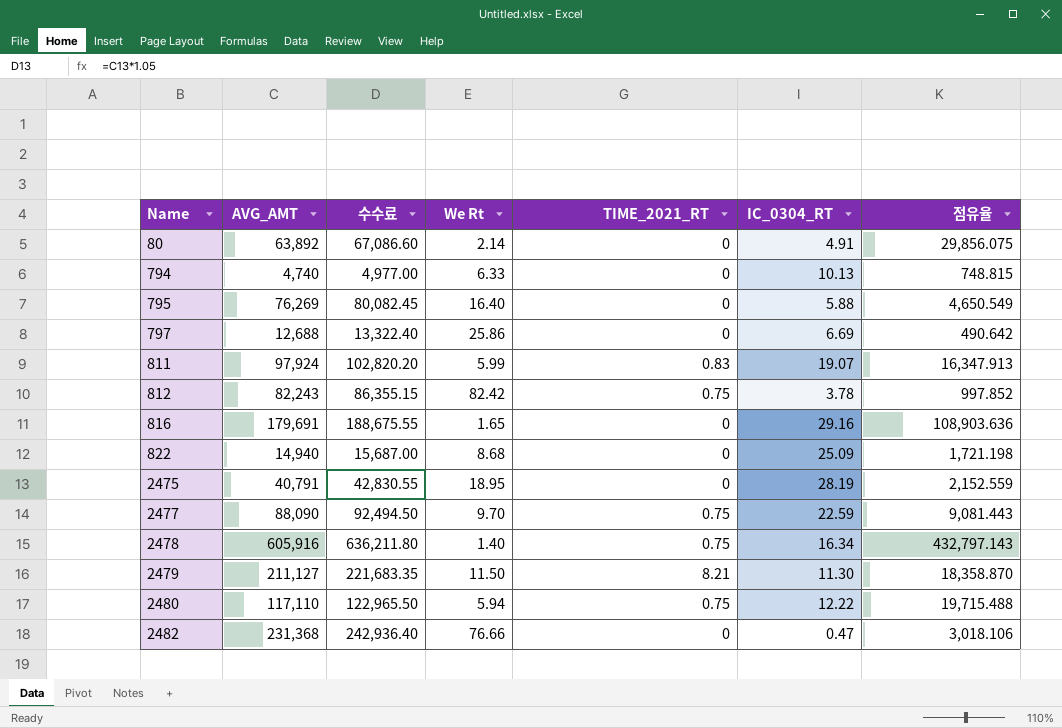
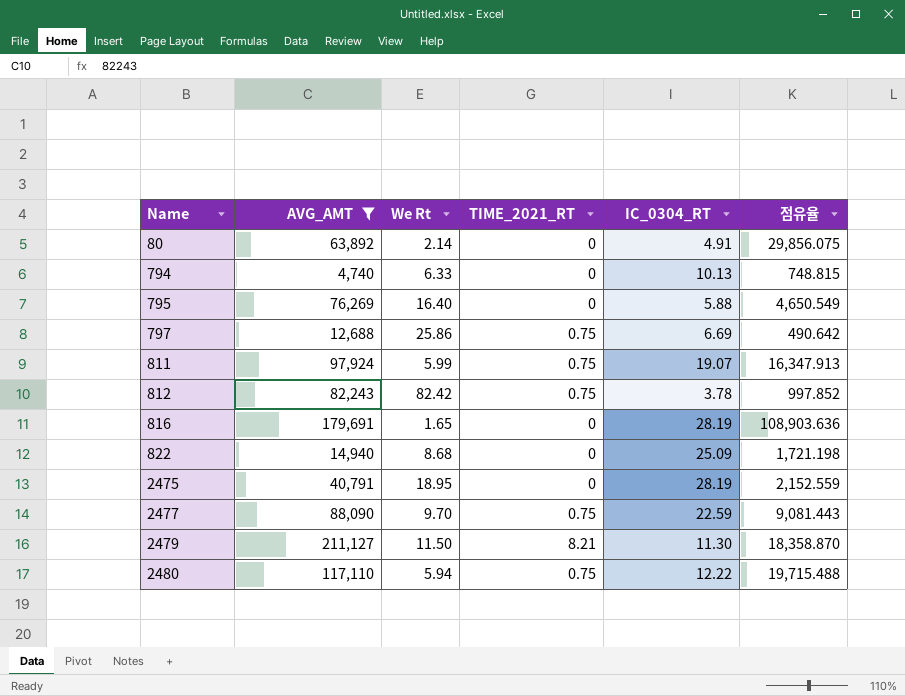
filter: none -> AVG_AMT <= 211,127
column 수수료 | formula: [AVG_AMT] * 1.05 -> none
797 | TIME_2021_RT: 0 -> 0.75
811 | TIME_2021_RT: 0.83 -> 0.75
816 | IC_0304_RT: 29.16 -> 28.19

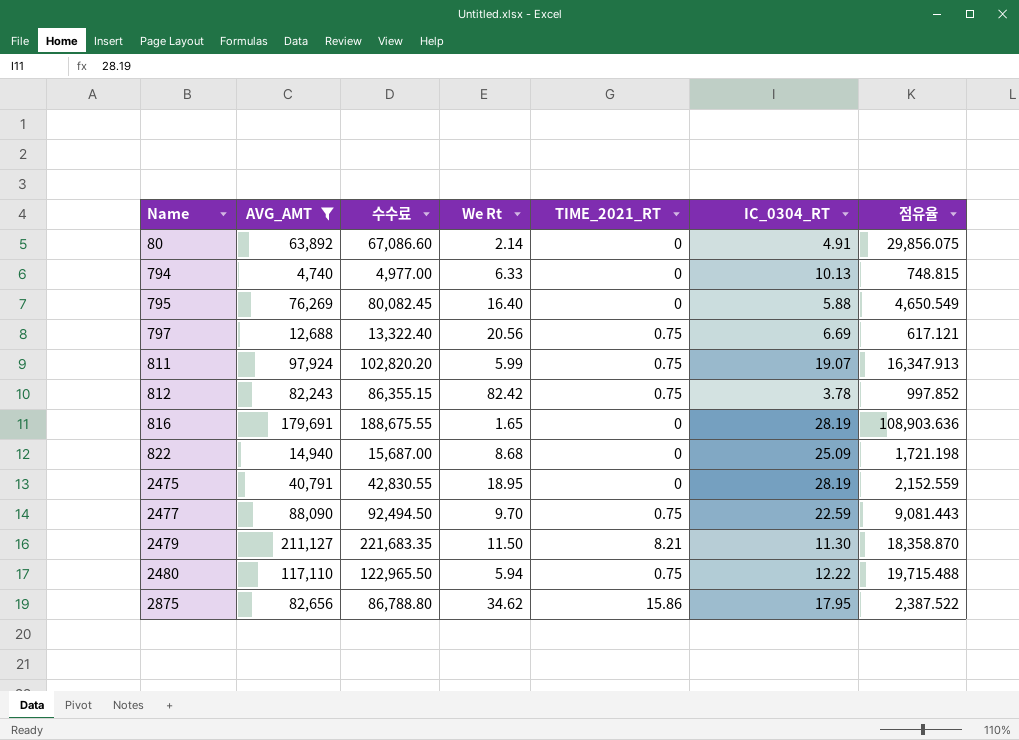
column 수수료 | formula: none -> [AVG_AMT] * 1.05
797 | We Rt: 25.86 -> 20.56
797 | 점유율: 490.642 -> 617.121
row 2875: none -> 82,656 | 86,788.80 | 34.62 | 15.86 | 17.95 | 2,387.522

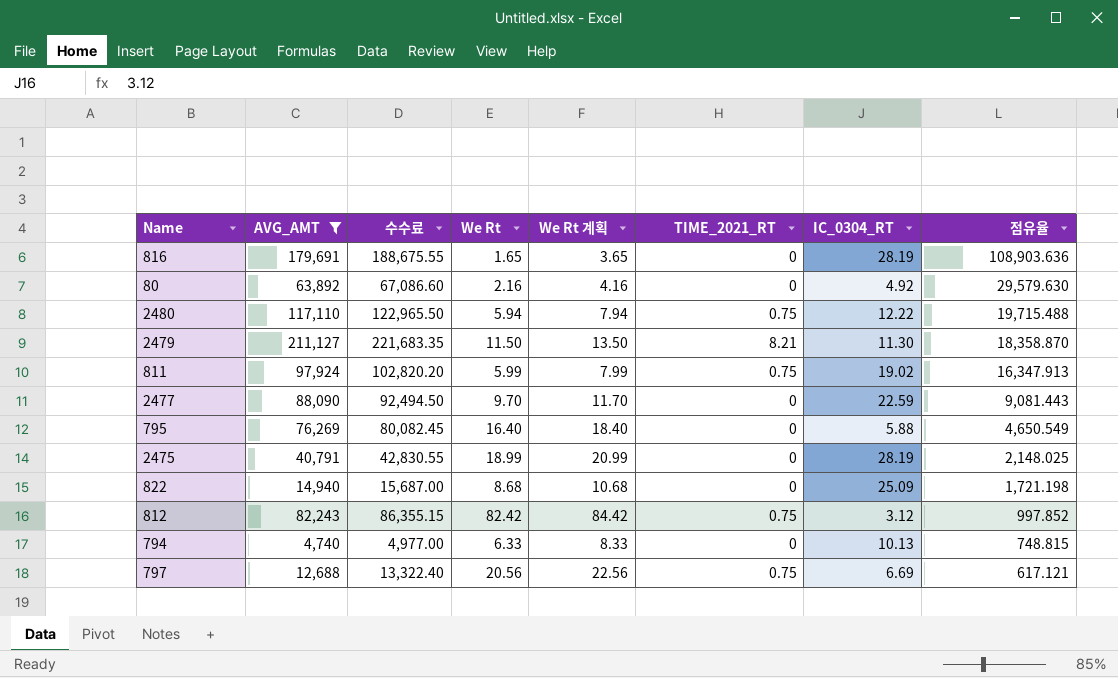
row order: Name ascending -> 점유율 descending
column We Rt 계획 | formula: none -> [We Rt] + 2
row 2875: 82,656 | 86,788.80 | 34.62 | 15.86 | 17.95 | 2,387.522 -> none
80 | We Rt: 2.14 -> 2.16
80 | IC_0304_RT: 4.91 -> 4.92
80 | 점유율: 29,856.075 -> 29,579.630
811 | IC_0304_RT: 19.07 -> 19.02
2477 | TIME_2021_RT: 0.75 -> 0
2475 | We Rt: 18.95 -> 18.99
2475 | 점유율: 2,152.559 -> 2,148.025
812 | IC_0304_RT: 3.78 -> 3.12

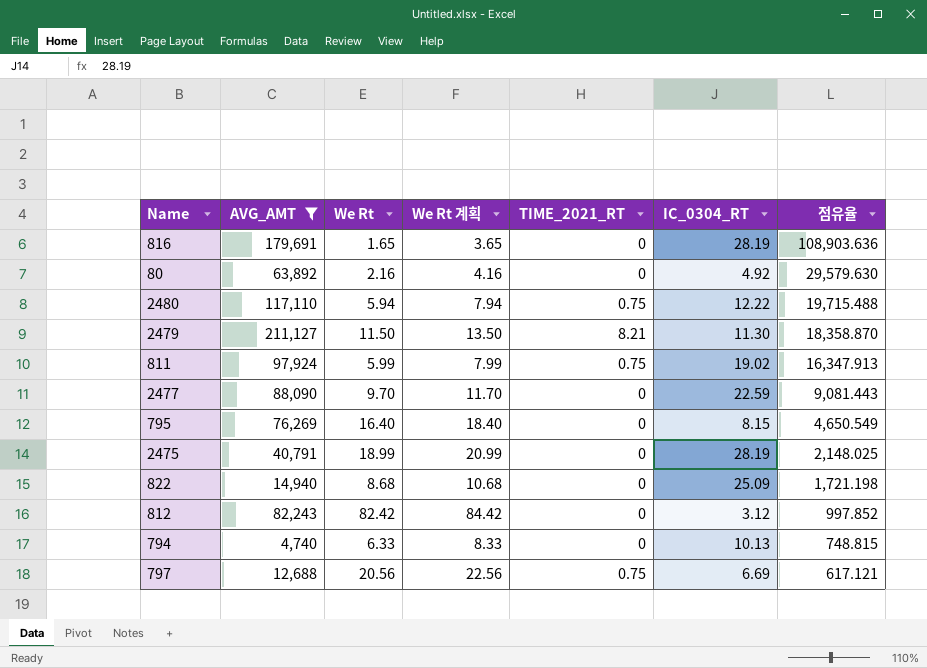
column 수수료 | formula: [AVG_AMT] * 1.05 -> none
795 | IC_0304_RT: 5.88 -> 8.15
812 | TIME_2021_RT: 0.75 -> 0

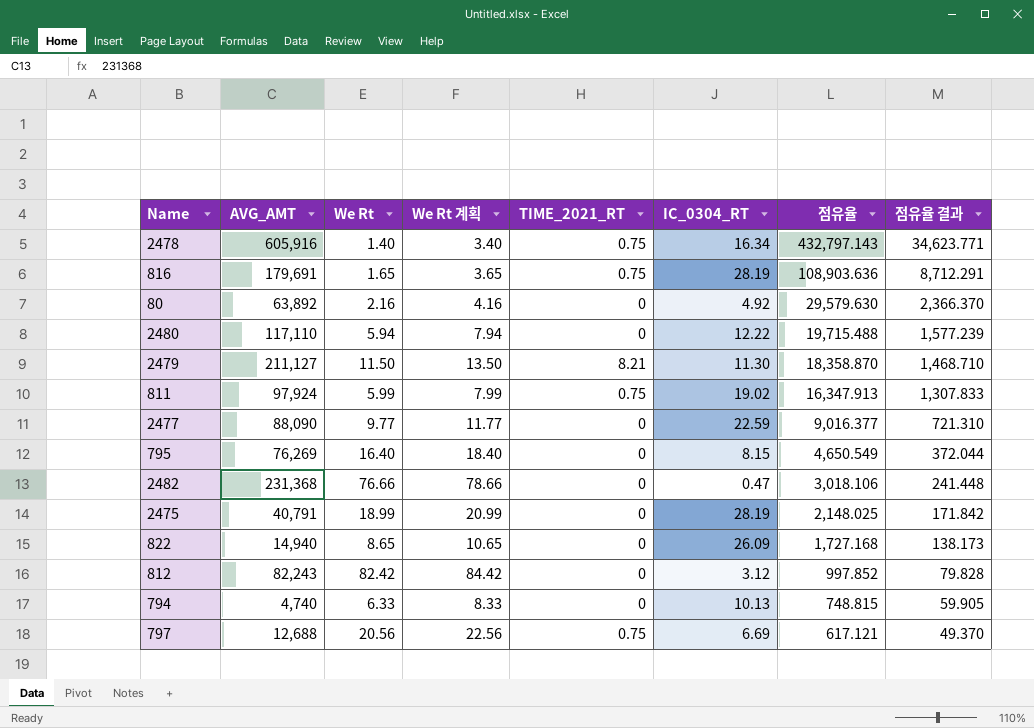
filter: AVG_AMT <= 211,127 -> none
column 점유율 결과 | formula: none -> [점유율] * 0.08
816 | TIME_2021_RT: 0 -> 0.75
2480 | TIME_2021_RT: 0.75 -> 0
2477 | We Rt: 9.70 -> 9.77
2477 | We Rt 계획: 11.70 -> 11.77
2477 | 점유율: 9,081.443 -> 9,016.377
822 | We Rt: 8.68 -> 8.65
822 | We Rt 계획: 10.68 -> 10.65
822 | IC_0304_RT: 25.09 -> 26.09
822 | 점유율: 1,721.198 -> 1,727.168

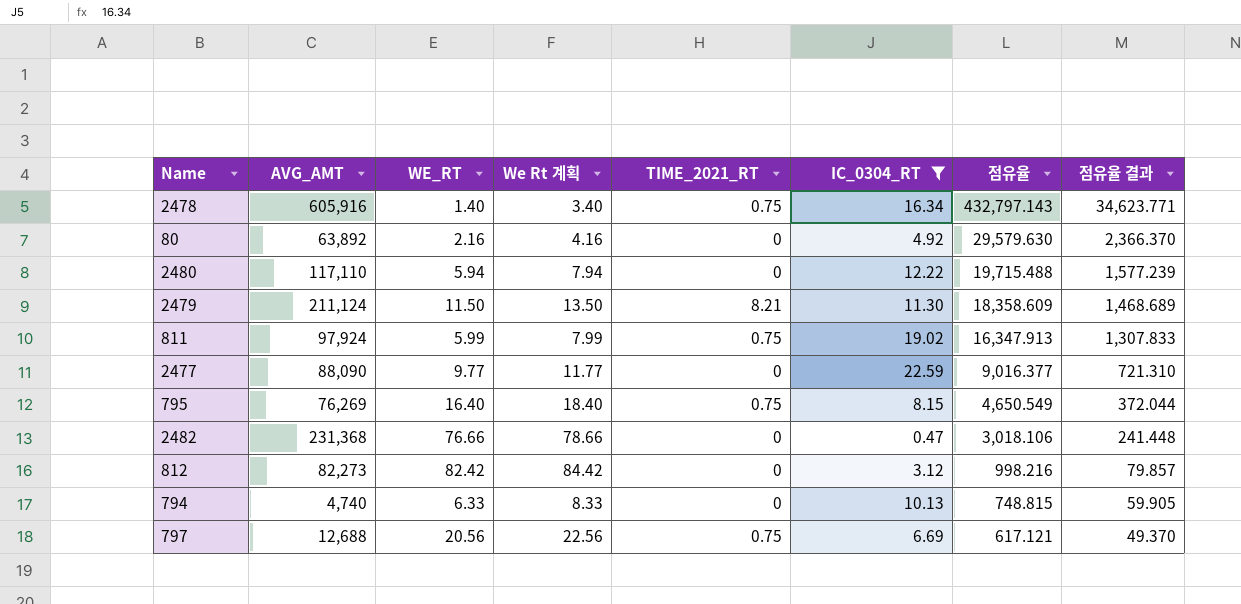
filter: none -> IC_0304_RT <= 22.59
column name: We Rt -> WE_RT
2479 | AVG_AMT: 211,127 -> 211,124
2479 | 점유율: 18,358.870 -> 18,358.609
2479 | 점유율 결과: 1,468.710 -> 1,468.689
795 | TIME_2021_RT: 0 -> 0.75
812 | AVG_AMT: 82,243 -> 82,273
812 | 점유율: 997.852 -> 998.216
812 | 점유율 결과: 79.828 -> 79.857

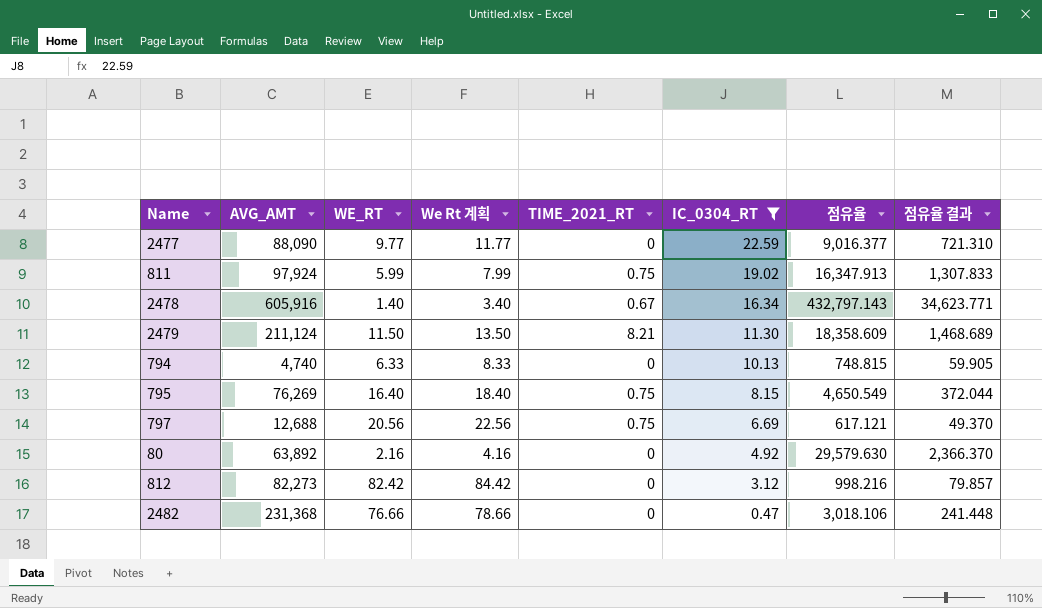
row order: 점유율 descending -> IC_0304_RT descending
row 2480: 117,110 | 5.94 | 7.94 | 0 | 12.22 | 19,715.488 | 1,577.239 -> none
2478 | TIME_2021_RT: 0.75 -> 0.67

